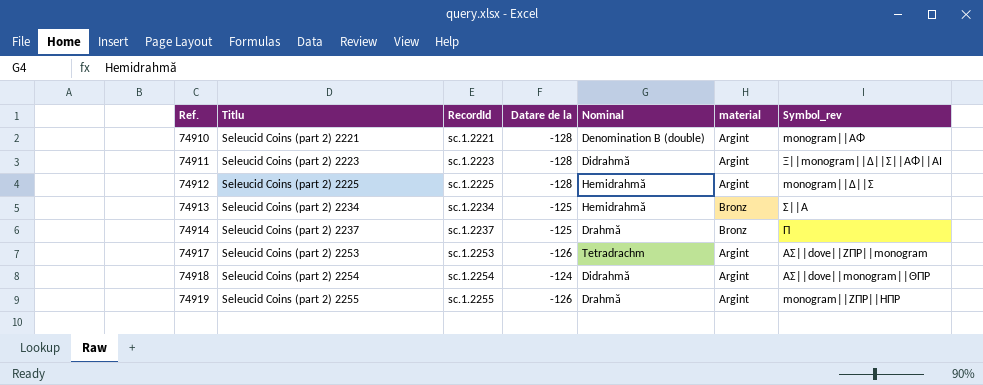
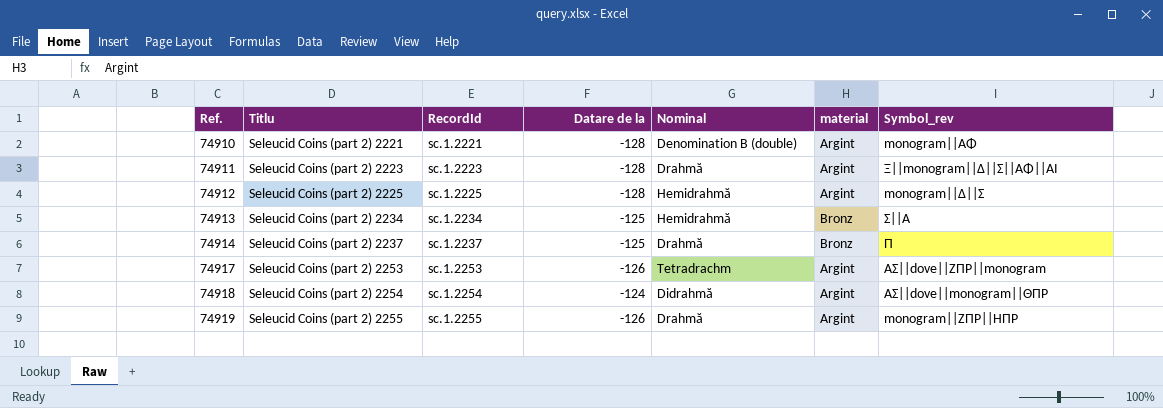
74911 | Nominal: Didrahmă -> Drahmă

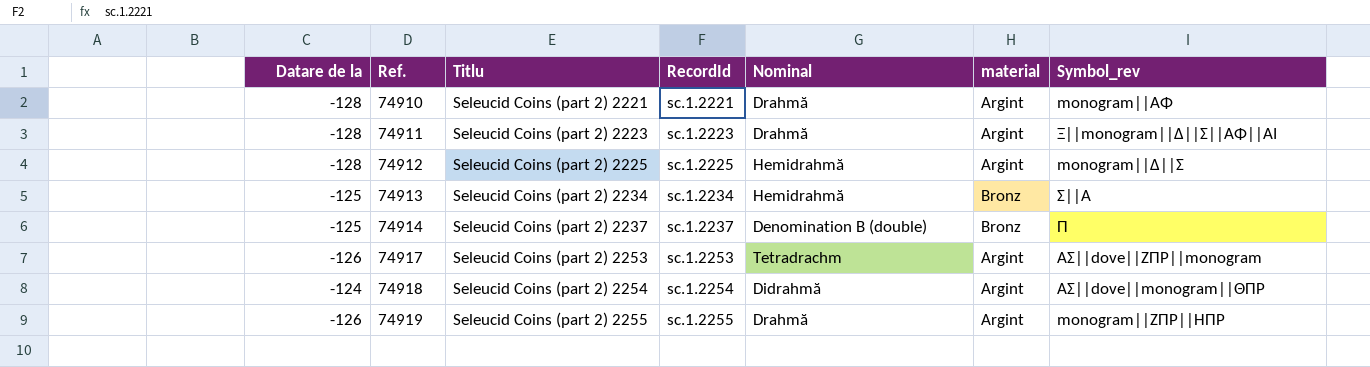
column Datare de la | position: 4 -> 1
74910 | Nominal: Denomination B (double) -> Drahmă
74914 | Nominal: Drahmă -> Denomination B (double)

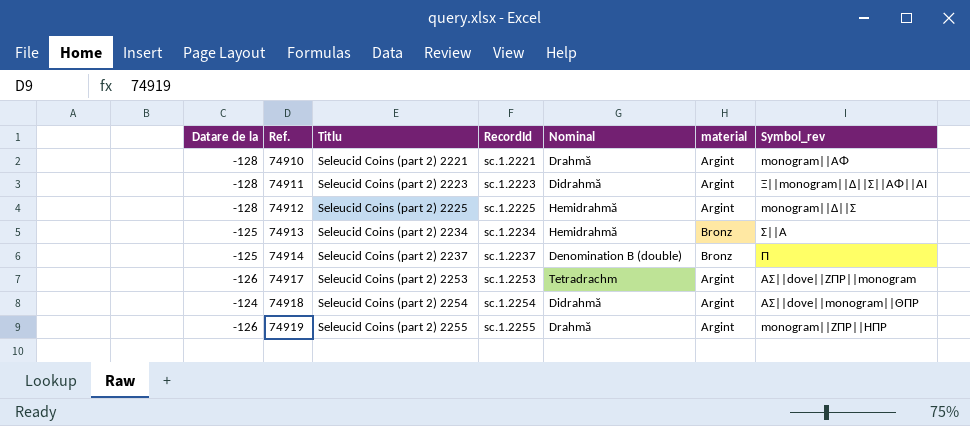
74911 | Nominal: Drahmă -> Didrahmă

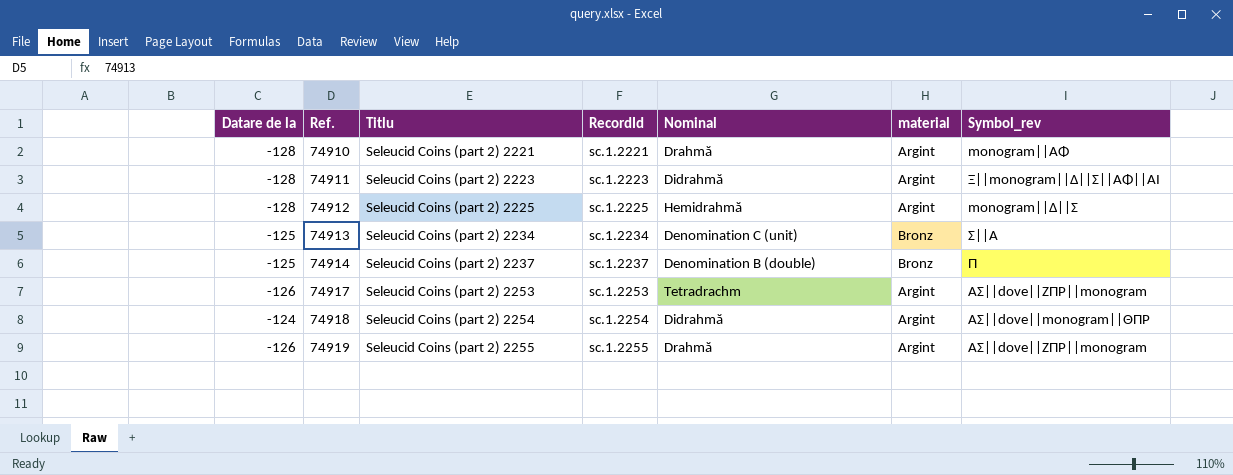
74913 | Nominal: Hemidrahmă -> Denomination C (unit)
74919 | Symbol_rev: monogram||ΖΠΡ||ΗΠΡ -> ΑΣ||dove||ΖΠΡ||monogram

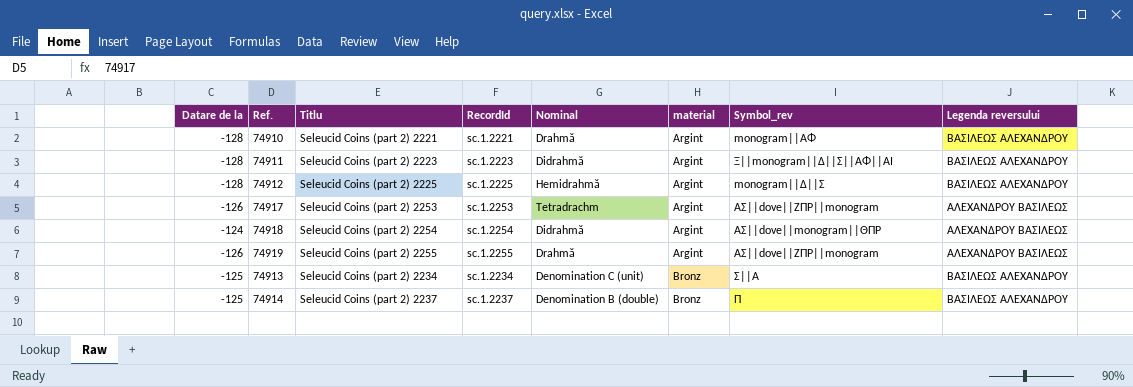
row order: Ref. ascending -> material ascending
column Legenda reversului | position: none -> 8

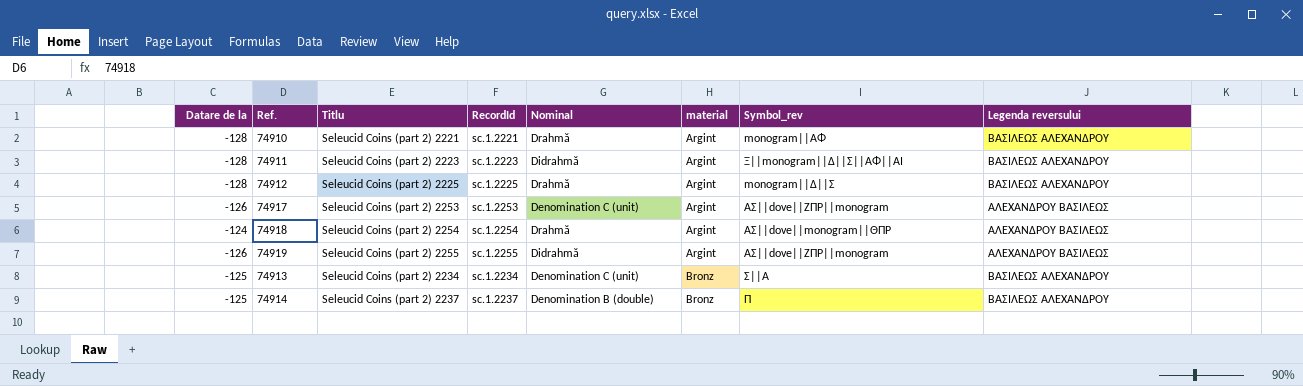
74912 | Nominal: Hemidrahmă -> Drahmă
74917 | Nominal: Tetradrachm -> Denomination C (unit)
74918 | Nominal: Didrahmă -> Drahmă
74919 | Nominal: Drahmă -> Didrahmă

